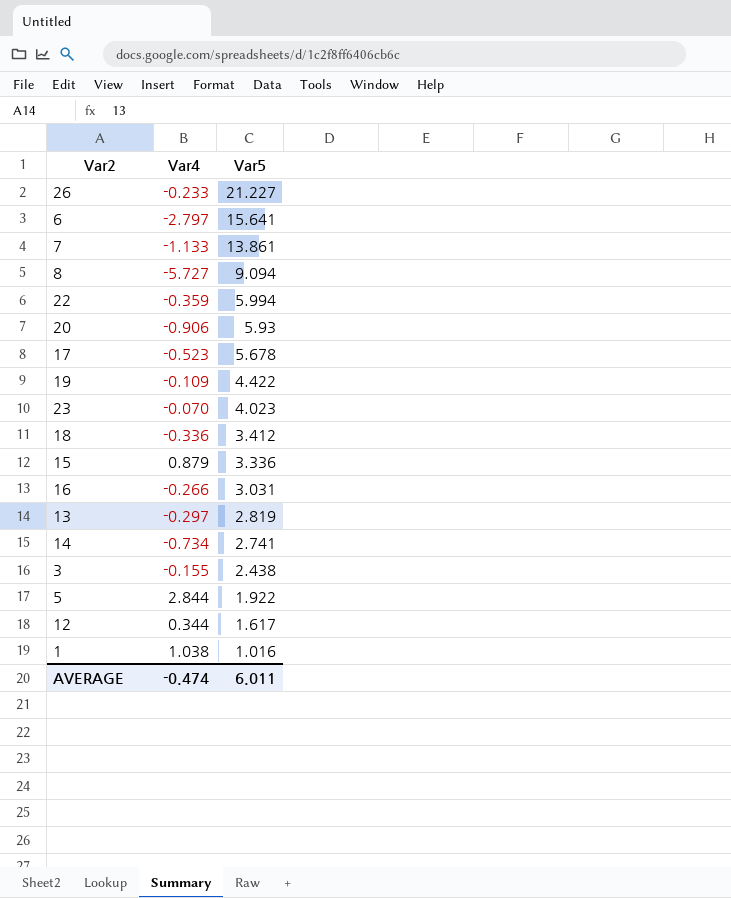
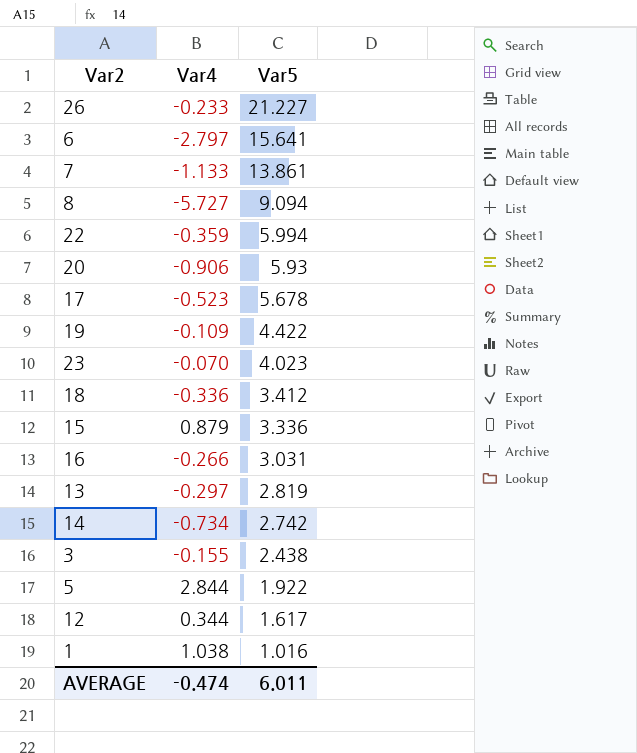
14 | Var5: 2.741 -> 2.742

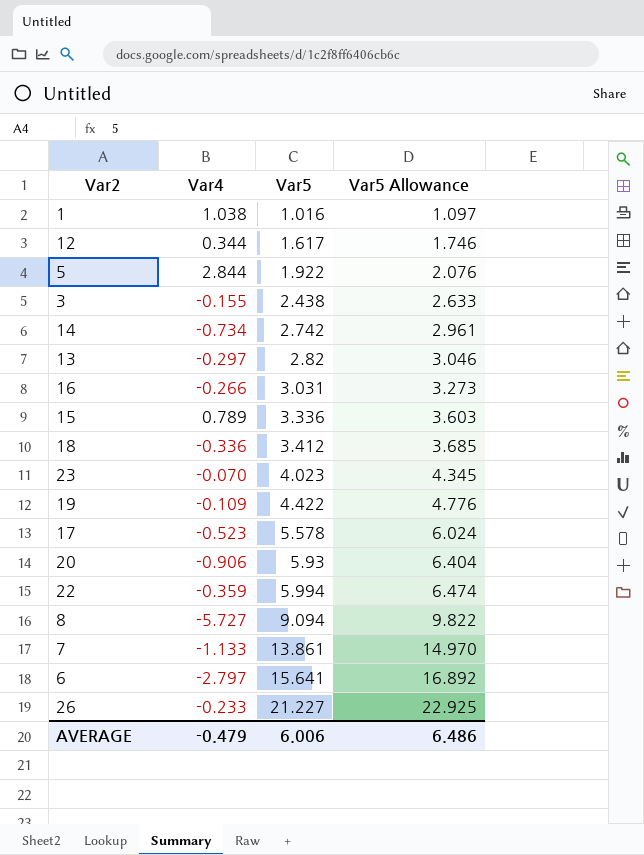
row order: Var5 descending -> Var5 ascending
column Var5 Allowance | formula: none -> [Var5] * 1.08
13 | Var5: 2.819 -> 2.82
15 | Var4: 0.879 -> 0.789
17 | Var5: 5.678 -> 5.578
AVERAGE | Var4: -0.474 -> -0.479
AVERAGE | Var5: 6.011 -> 6.006

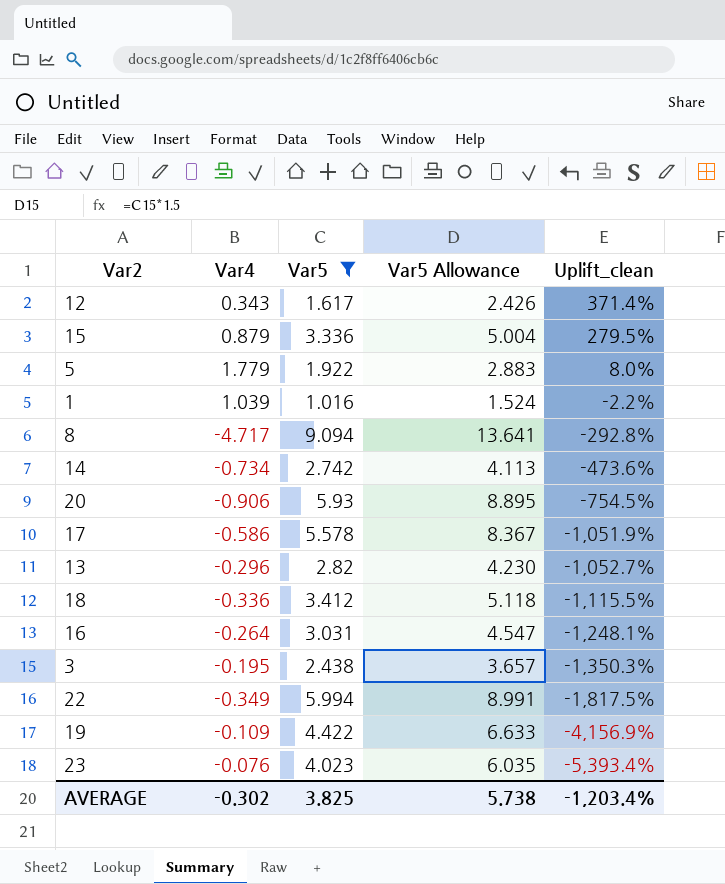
filter: none -> Var5 <= 9.094
row order: Var5 ascending -> Uplift_clean descending
column Var5 Allowance | formula: [Var5] * 1.08 -> [Var5] * 1.5
column Uplift_clean | formula: none -> ([Var5] - [Var4]) / [Var4]
12 | Var4: 0.344 -> 0.343
15 | Var4: 0.789 -> 0.879
5 | Var4: 2.844 -> 1.779
1 | Var4: 1.038 -> 1.039
8 | Var4: -5.727 -> -4.717
17 | Var4: -0.523 -> -0.586
13 | Var4: -0.297 -> -0.296
16 | Var4: -0.266 -> -0.264
3 | Var4: -0.155 -> -0.195
22 | Var4: -0.359 -> -0.349
23 | Var4: -0.070 -> -0.076
AVERAGE | Var4: -0.479 -> -0.302
AVERAGE | Var5: 6.006 -> 3.825
AVERAGE | Var5 Allowance: 6.486 -> 5.738

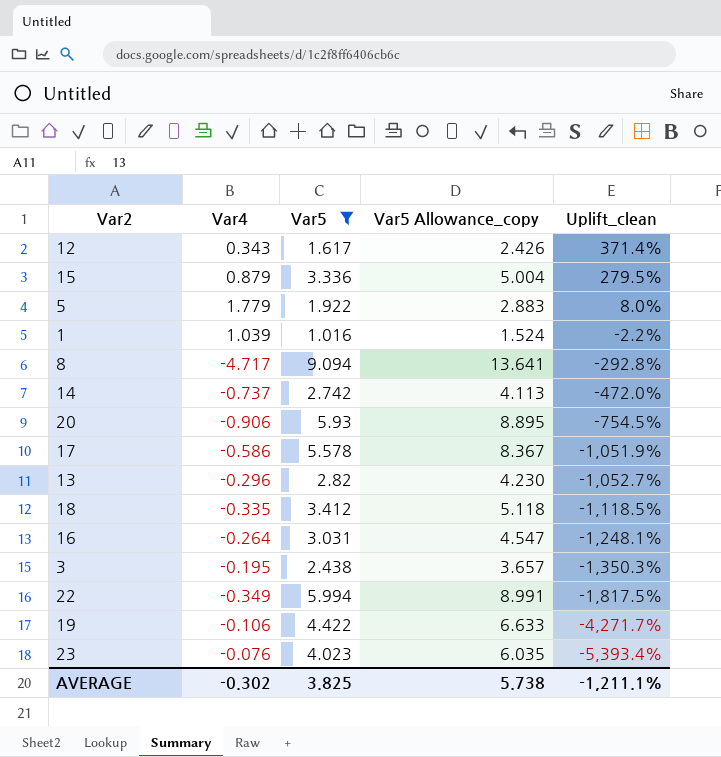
column name: Var5 Allowance -> Var5 Allowance_copy
14 | Var4: -0.734 -> -0.737
14 | Uplift_clean: -473.6% -> -472.0%
18 | Var4: -0.336 -> -0.335
18 | Uplift_clean: -1,115.5% -> -1,118.5%
19 | Var4: -0.109 -> -0.106
19 | Uplift_clean: -4,156.9% -> -4,271.7%
AVERAGE | Uplift_clean: -1,203.4% -> -1,211.1%

